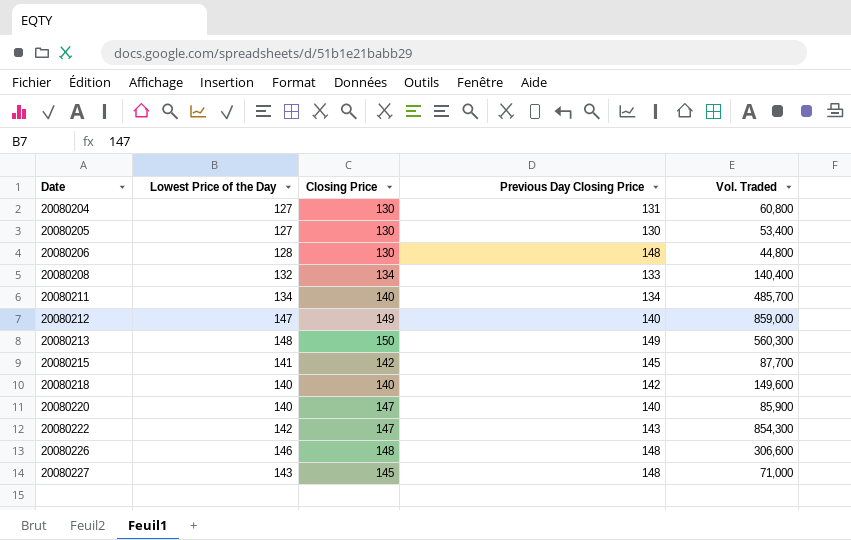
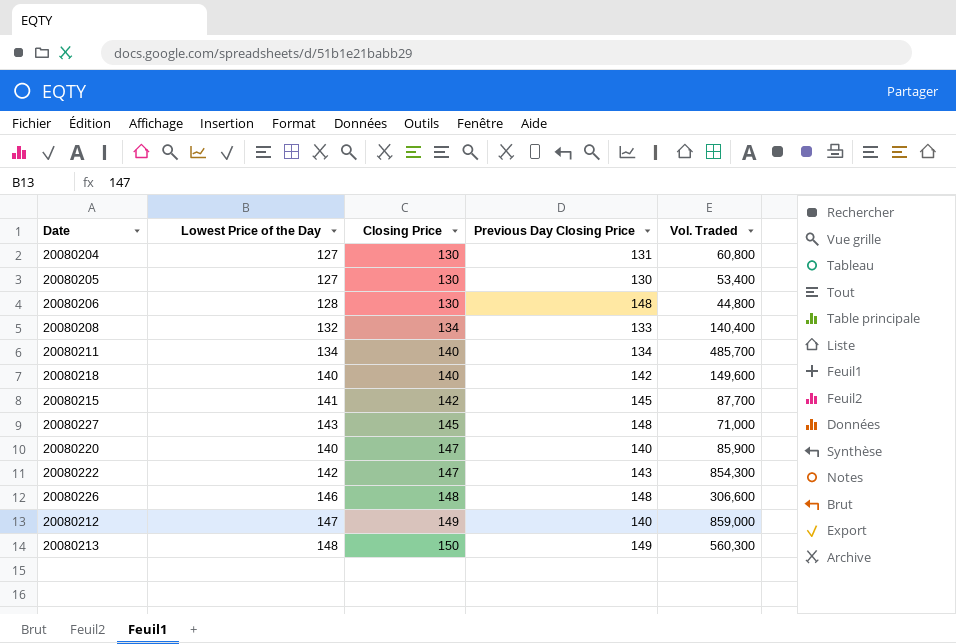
row order: Date ascending -> Closing Price ascending

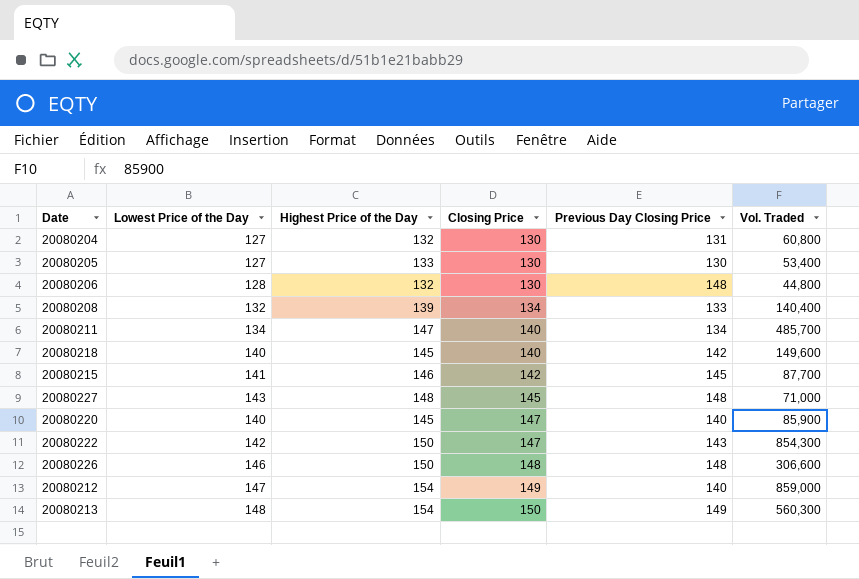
column Highest Price of the Day | position: none -> 3

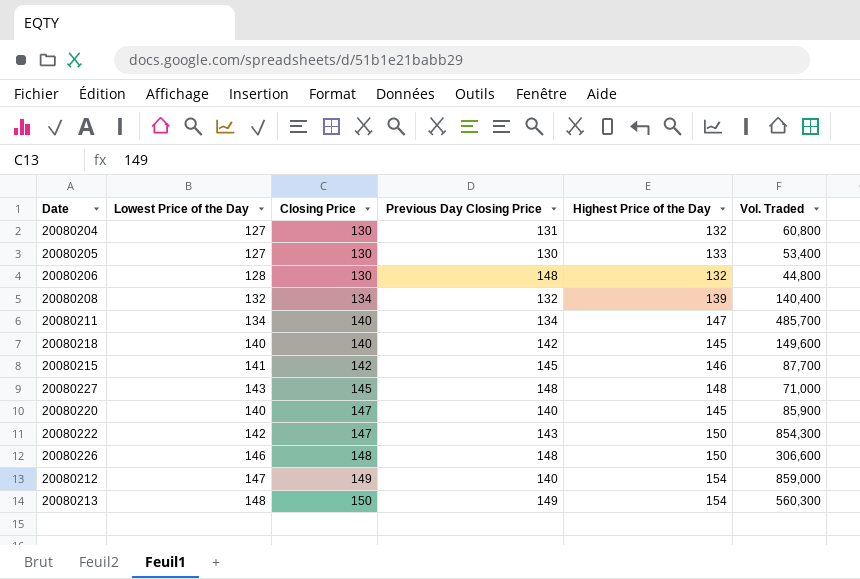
column Highest Price of the Day | position: 3 -> 5
20080208 | Previous Day Closing Price: 133 -> 132

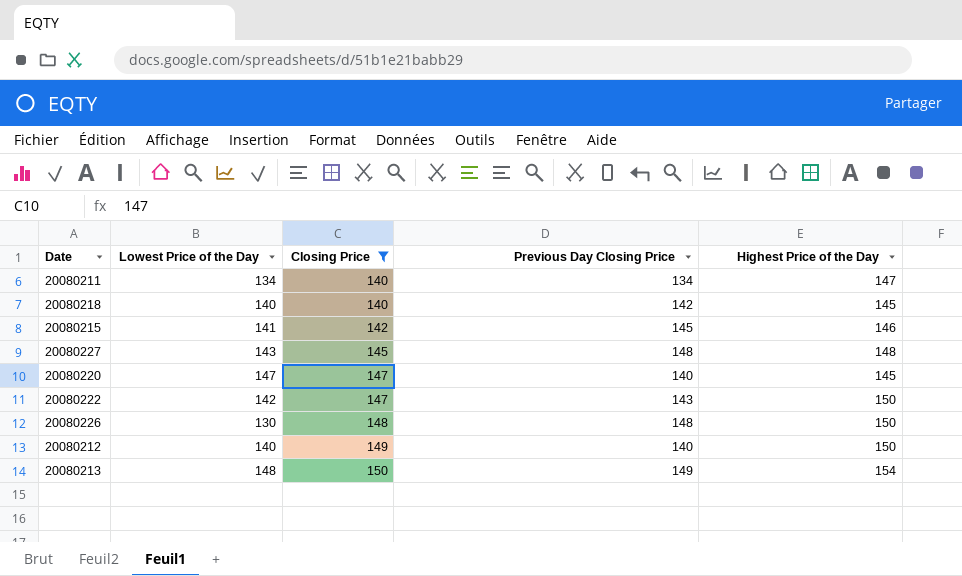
filter: none -> Closing Price >= 140
column Vol. Traded | position: 6 -> none
20080220 | Lowest Price of the Day: 140 -> 147
20080226 | Lowest Price of the Day: 146 -> 130
20080212 | Lowest Price of the Day: 147 -> 140
20080212 | Highest Price of the Day: 154 -> 150

